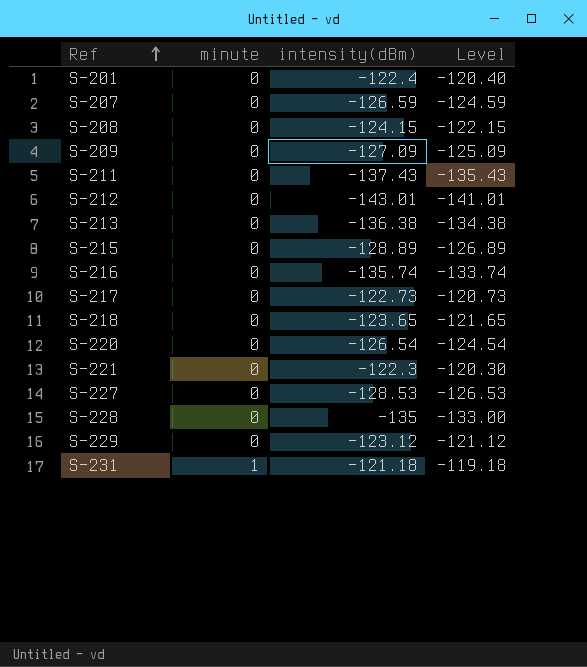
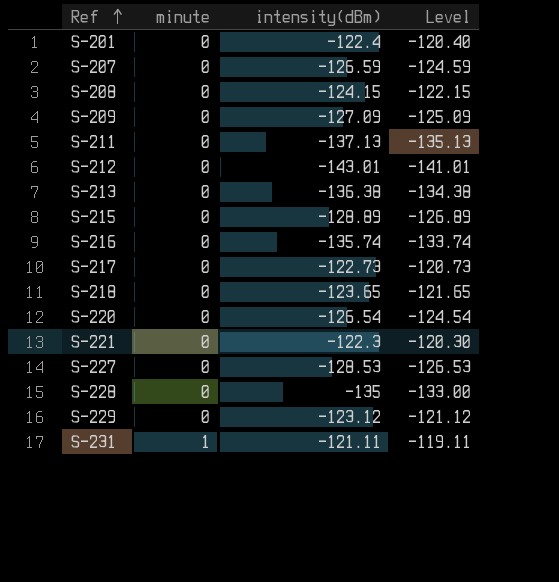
S-211 | intensity(dBm): -137.43 -> -137.13
S-211 | Level: -135.43 -> -135.13
S-231 | intensity(dBm): -121.18 -> -121.11
S-231 | Level: -119.18 -> -119.11

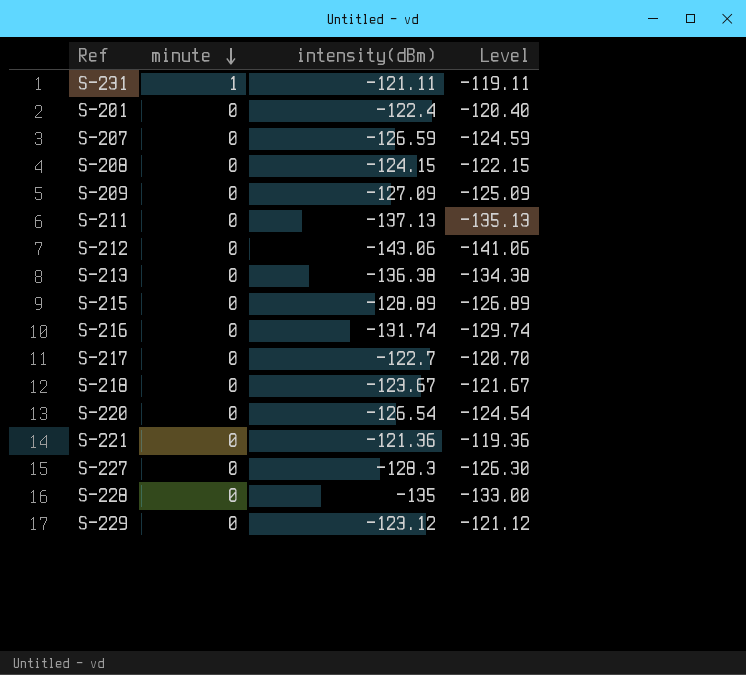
row order: Ref ascending -> minute descending
S-212 | intensity(dBm): -143.01 -> -143.06
S-212 | Level: -141.01 -> -141.06
S-216 | intensity(dBm): -135.74 -> -131.74
S-216 | Level: -133.74 -> -129.74
S-217 | intensity(dBm): -122.73 -> -122.7
S-217 | Level: -120.73 -> -120.70
S-218 | intensity(dBm): -123.65 -> -123.67
S-218 | Level: -121.65 -> -121.67
S-221 | intensity(dBm): -122.3 -> -121.36
S-221 | Level: -120.30 -> -119.36
S-227 | intensity(dBm): -128.53 -> -128.3
S-227 | Level: -126.53 -> -126.30

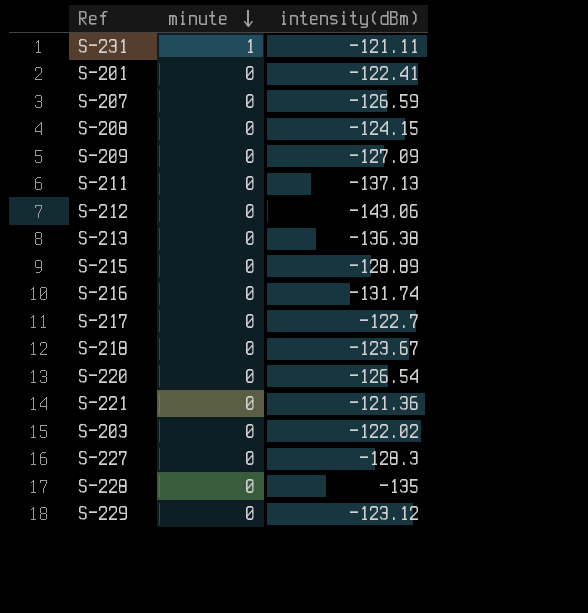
column Level | formula: [intensity(dBm)] + 2 -> none
S-201 | intensity(dBm): -122.4 -> -122.41
row S-203: none -> 0 | -122.02

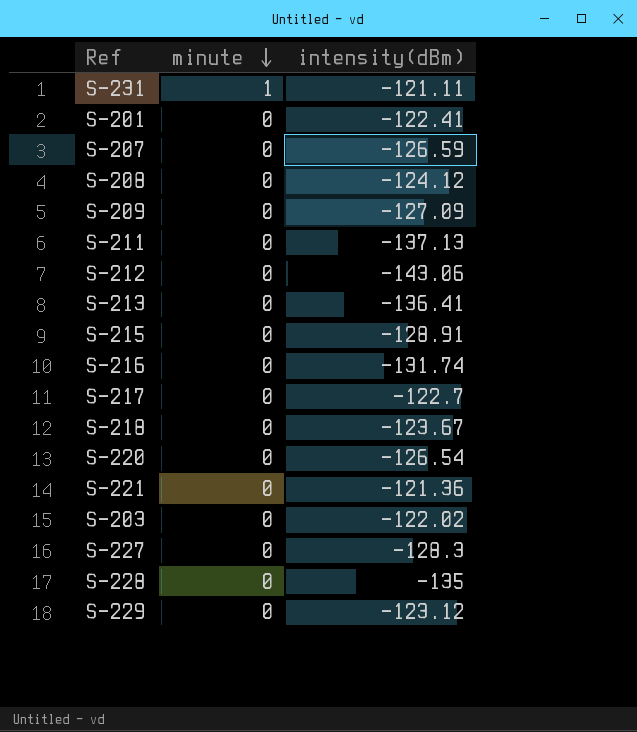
S-208 | intensity(dBm): -124.15 -> -124.12
S-213 | intensity(dBm): -136.38 -> -136.41
S-215 | intensity(dBm): -128.89 -> -128.91

